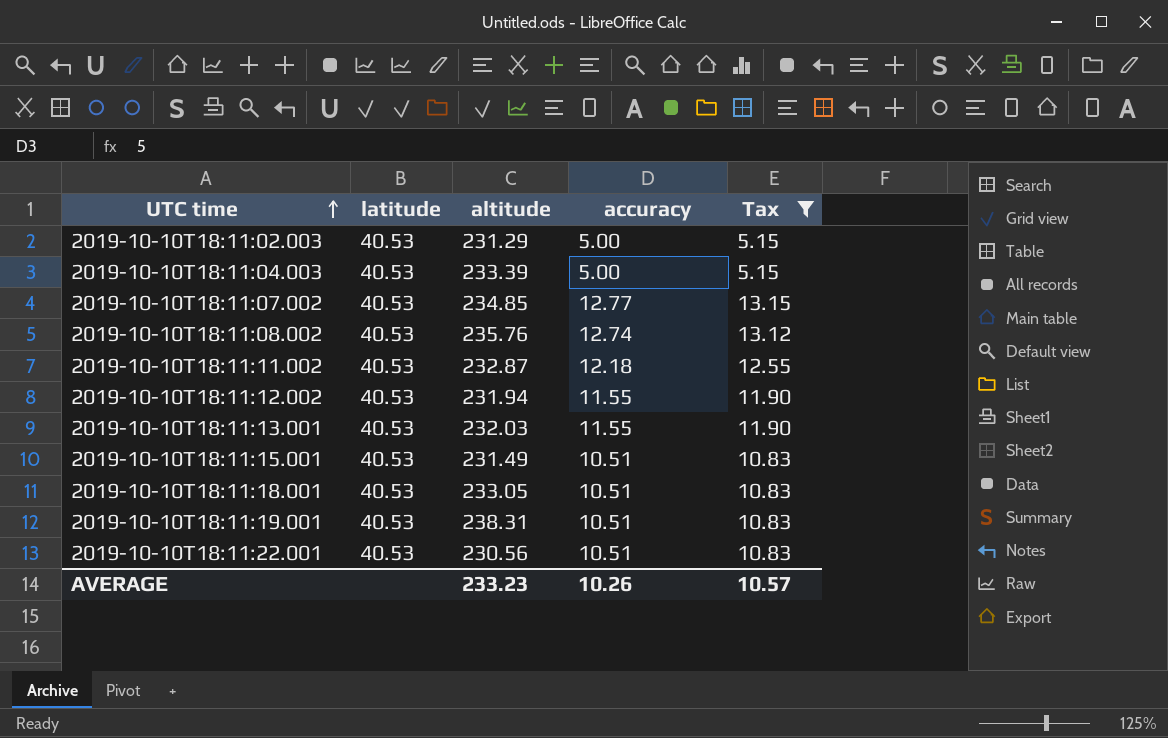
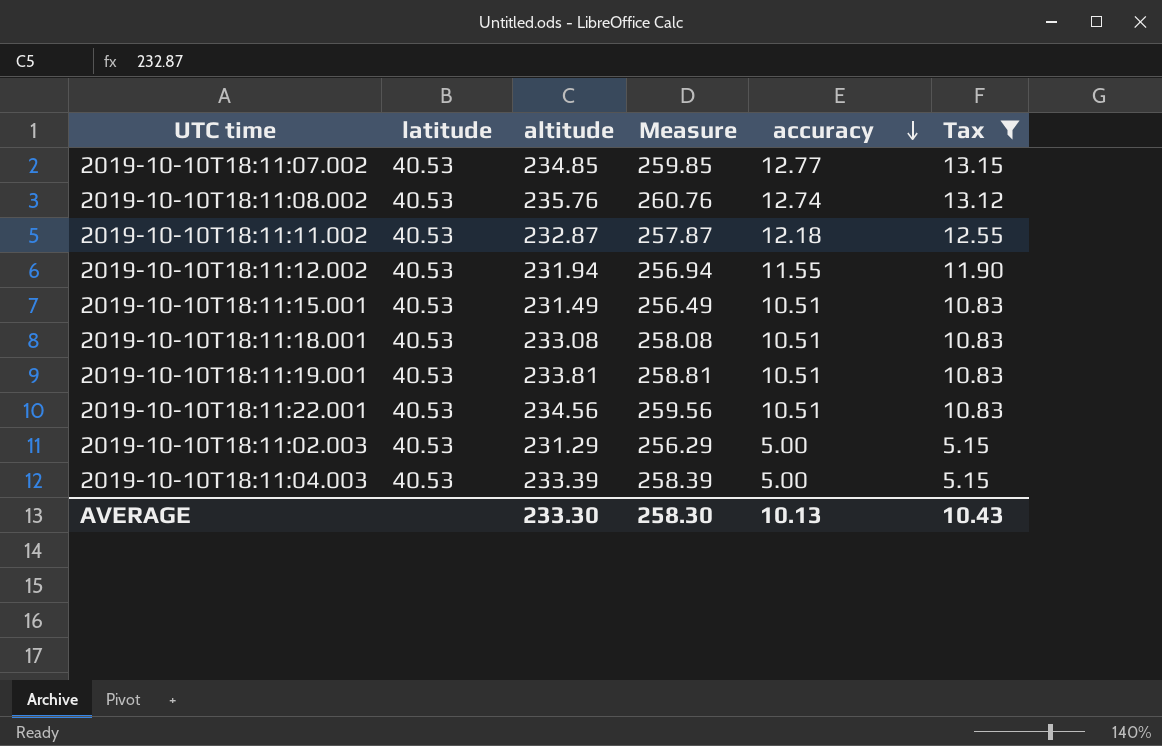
row order: UTC time ascending -> accuracy descending
column Measure | formula: none -> [altitude] + 25
row 2019-10-10T18:11:13.001: 40.53 | 232.03 | 11.55 | 11.90 -> none
2019-10-10T18:11:18.001 | altitude: 233.05 -> 233.08
2019-10-10T18:11:19.001 | altitude: 238.31 -> 233.81
2019-10-10T18:11:22.001 | altitude: 230.56 -> 234.56
AVERAGE | altitude: 233.23 -> 233.30
AVERAGE | accuracy: 10.26 -> 10.13
AVERAGE | Tax: 10.57 -> 10.43

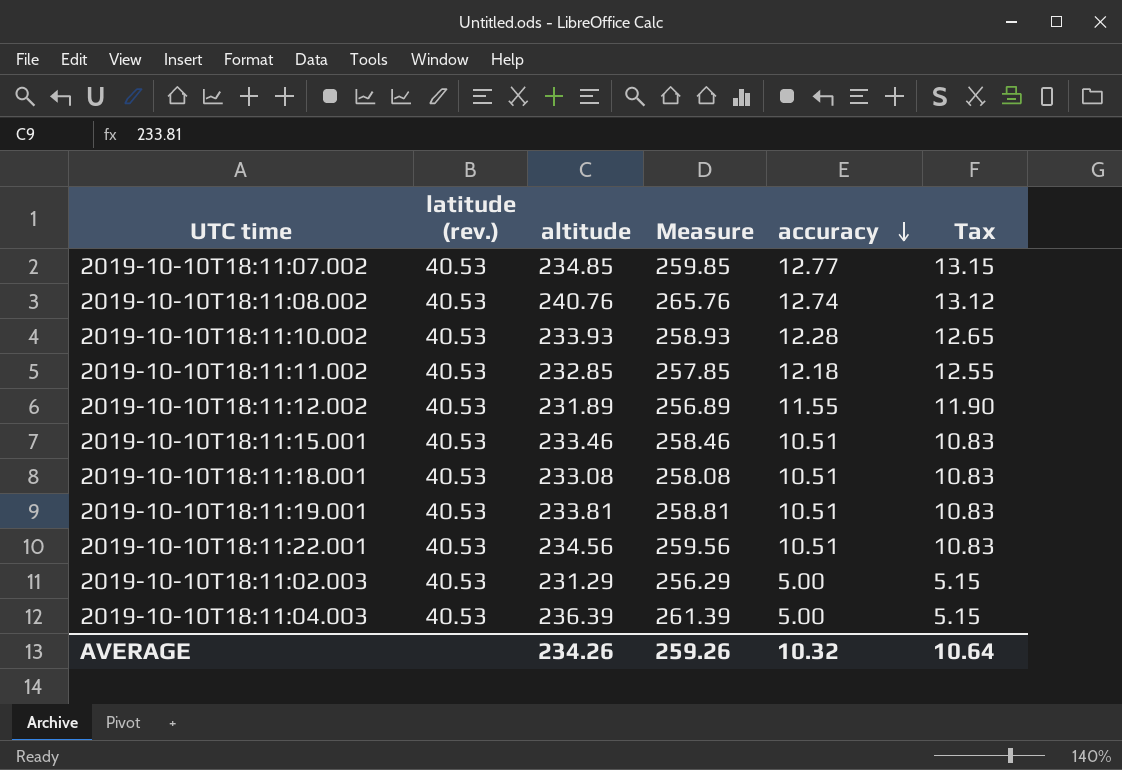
filter: Tax != 12.65 -> none
column name: latitude -> latitude (rev.)
2019-10-10T18:11:08.002 | altitude: 235.76 -> 240.76
2019-10-10T18:11:08.002 | Measure: 260.76 -> 265.76
2019-10-10T18:11:11.002 | altitude: 232.87 -> 232.85
2019-10-10T18:11:11.002 | Measure: 257.87 -> 257.85
2019-10-10T18:11:12.002 | altitude: 231.94 -> 231.89
2019-10-10T18:11:12.002 | Measure: 256.94 -> 256.89
2019-10-10T18:11:15.001 | altitude: 231.49 -> 233.46
2019-10-10T18:11:15.001 | Measure: 256.49 -> 258.46
2019-10-10T18:11:04.003 | altitude: 233.39 -> 236.39
2019-10-10T18:11:04.003 | Measure: 258.39 -> 261.39
AVERAGE | altitude: 233.30 -> 234.26
AVERAGE | Measure: 258.30 -> 259.26
AVERAGE | accuracy: 10.13 -> 10.32
AVERAGE | Tax: 10.43 -> 10.64

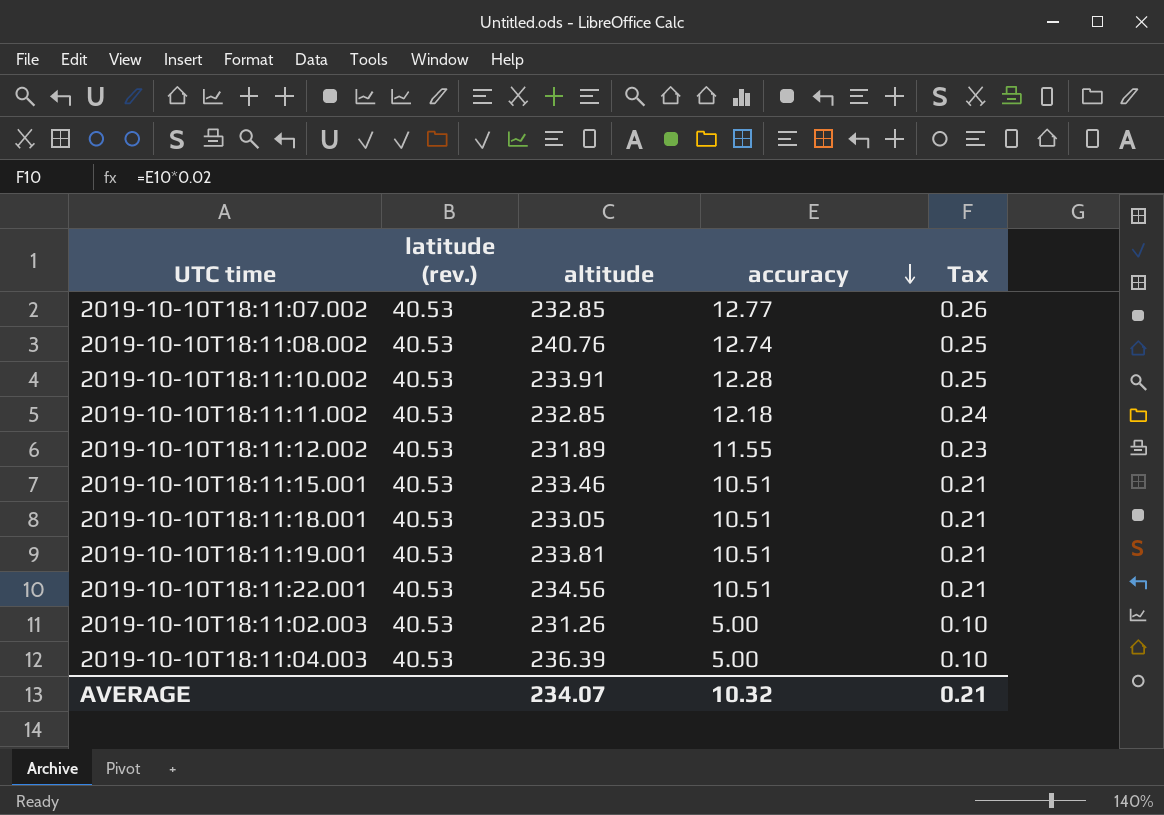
column Measure | formula: [altitude] + 25 -> none
column Tax | formula: [accuracy] * 1.03 -> [accuracy] * 0.02
2019-10-10T18:11:07.002 | altitude: 234.85 -> 232.85
2019-10-10T18:11:10.002 | altitude: 233.93 -> 233.91
2019-10-10T18:11:18.001 | altitude: 233.08 -> 233.05
2019-10-10T18:11:02.003 | altitude: 231.29 -> 231.26
AVERAGE | altitude: 234.26 -> 234.07
AVERAGE | Tax: 10.64 -> 0.21

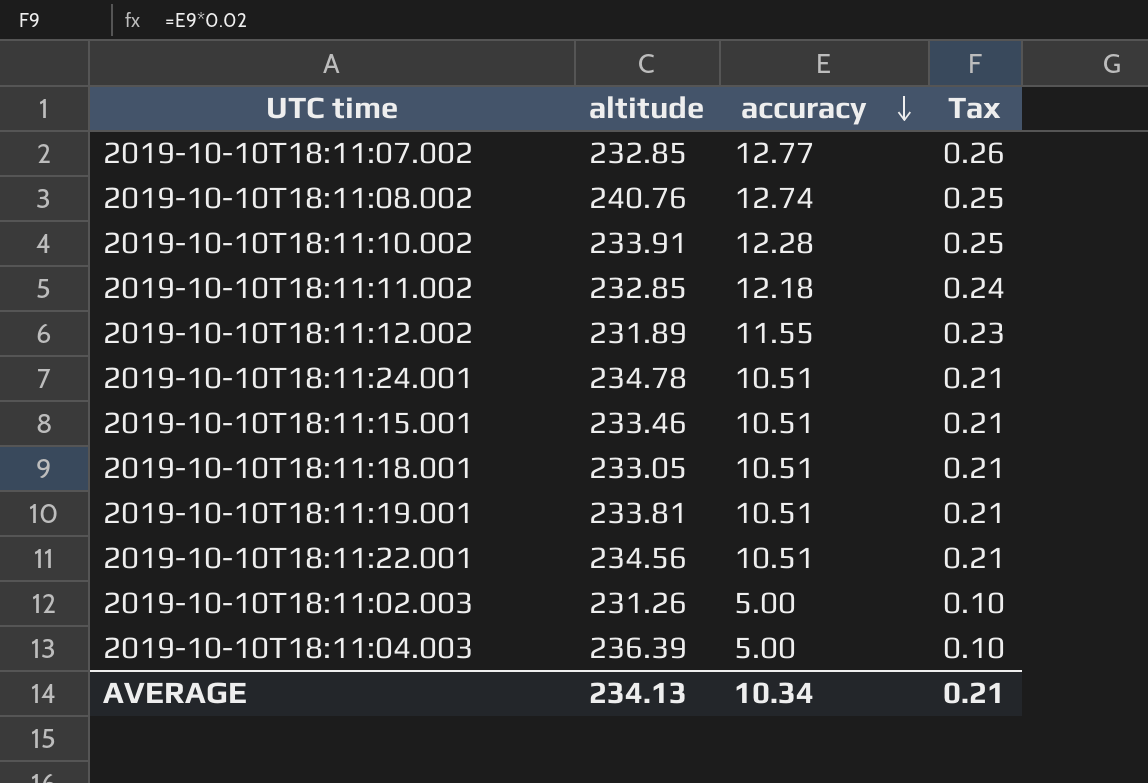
column latitude (rev.) | position: 2 -> none
row 2019-10-10T18:11:24.001: none -> 234.78 | 10.51 | 0.21
AVERAGE | altitude: 234.07 -> 234.13
AVERAGE | accuracy: 10.32 -> 10.34

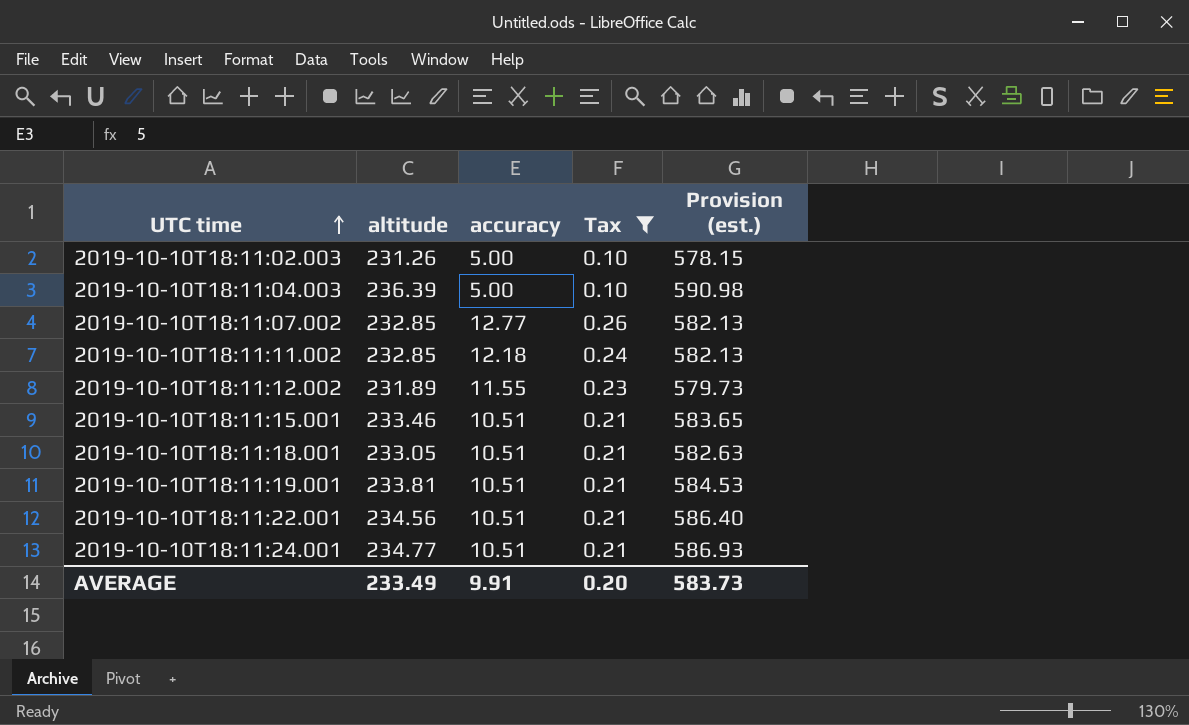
filter: none -> Tax != 0.25
row order: accuracy descending -> UTC time ascending
column Provision (est.) | formula: none -> [altitude] * 2.5
2019-10-10T18:11:24.001 | altitude: 234.78 -> 234.77
AVERAGE | altitude: 234.13 -> 233.49
AVERAGE | accuracy: 10.34 -> 9.91
AVERAGE | Tax: 0.21 -> 0.20

